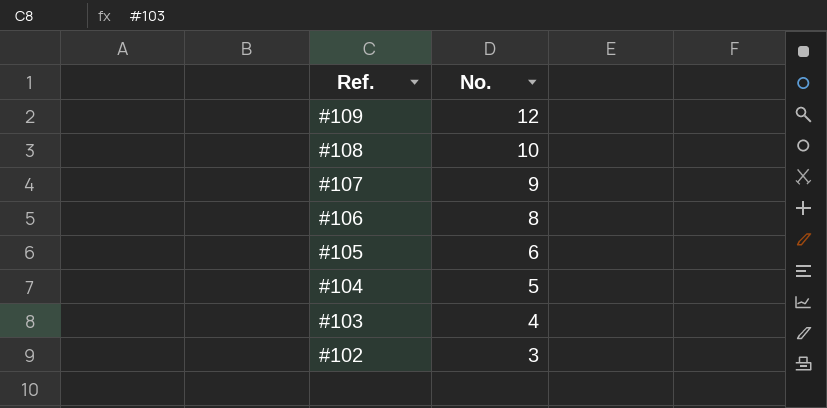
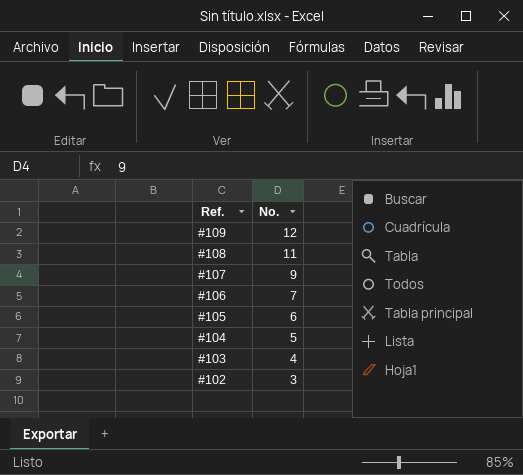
#108 | No.: 10 -> 11
#106 | No.: 8 -> 7

